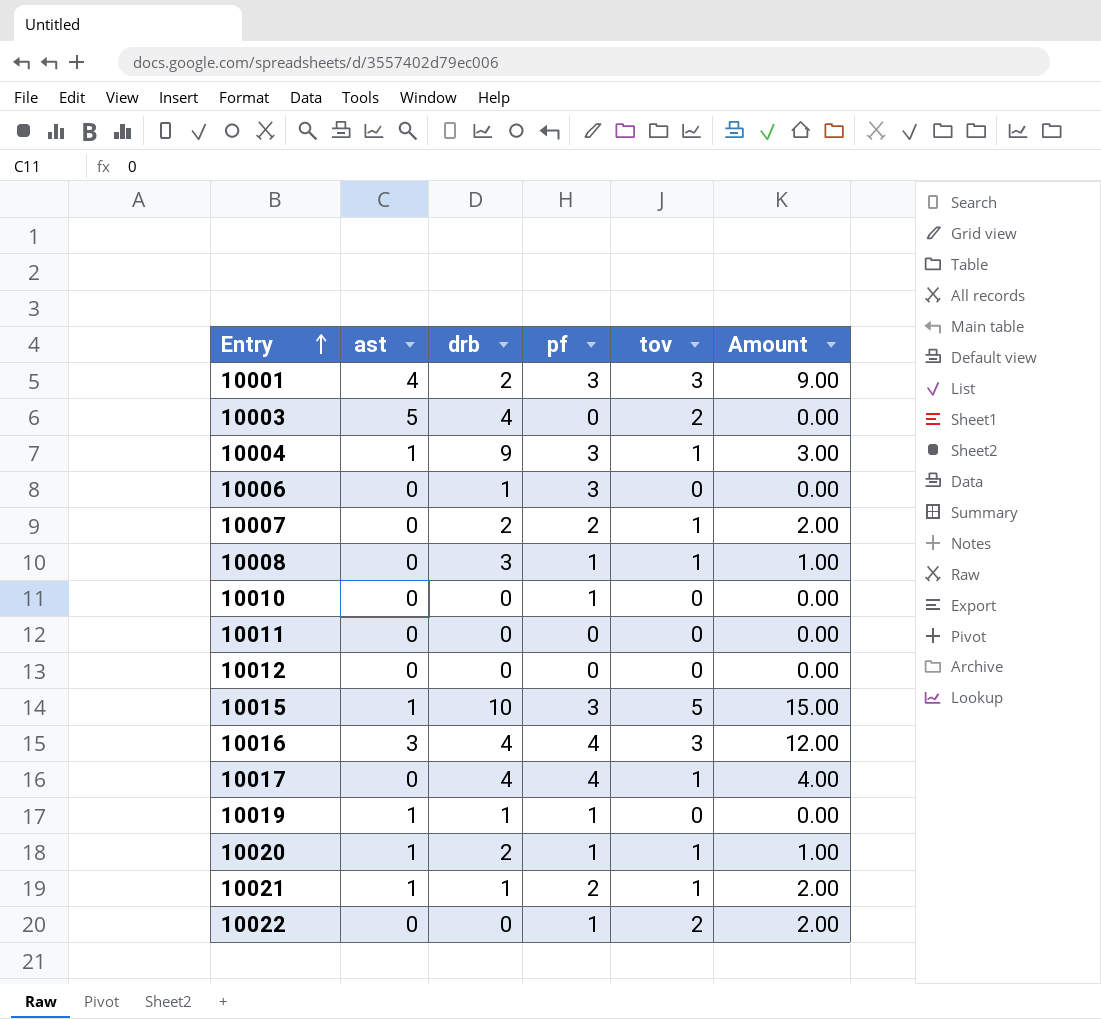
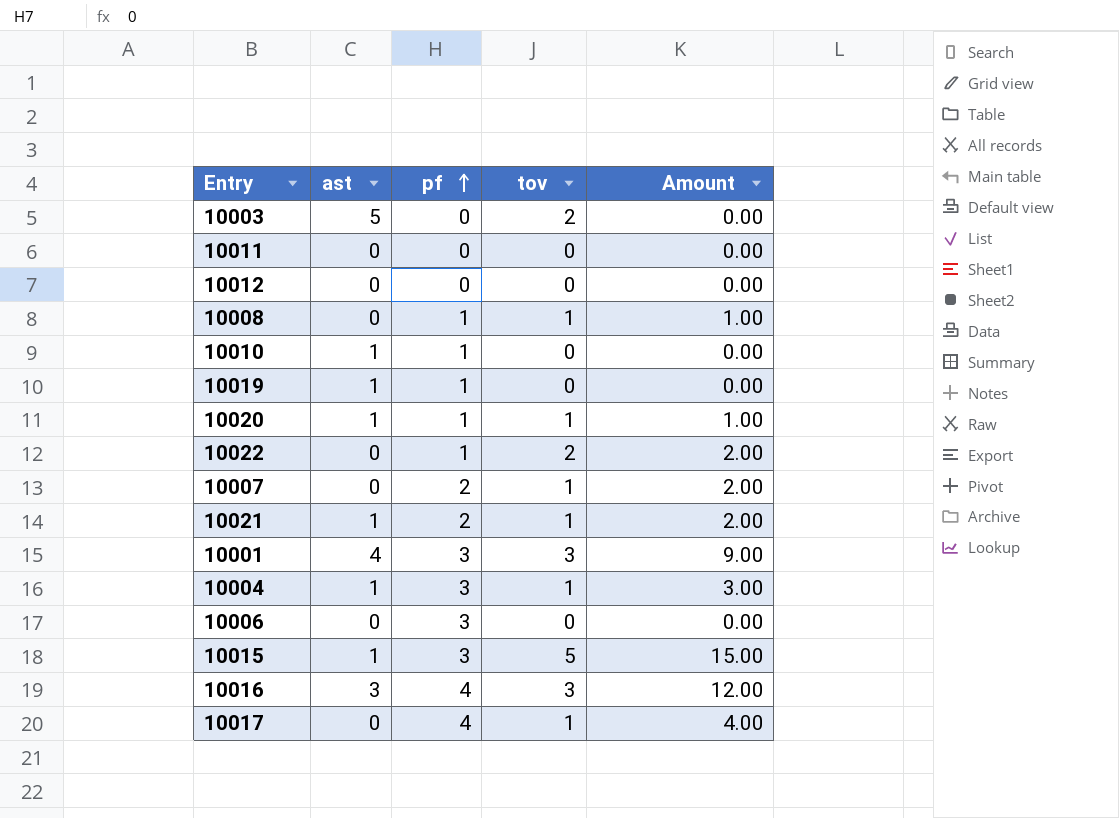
row order: Entry ascending -> pf ascending
column drb | position: 3 -> none
10010 | ast: 0 -> 1

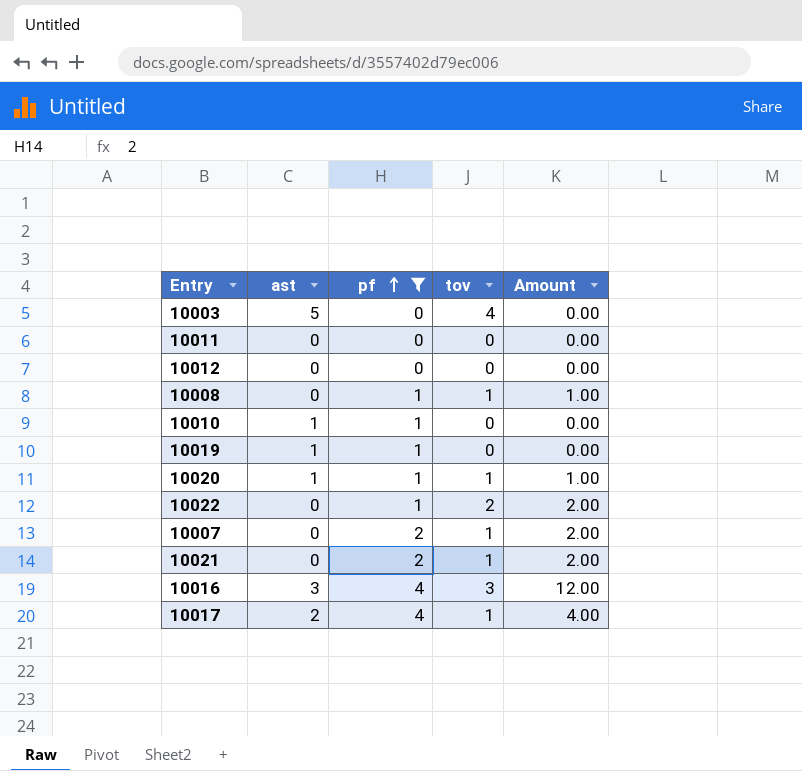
filter: none -> pf != 3
10003 | tov: 2 -> 4
10021 | ast: 1 -> 0
10017 | ast: 0 -> 2

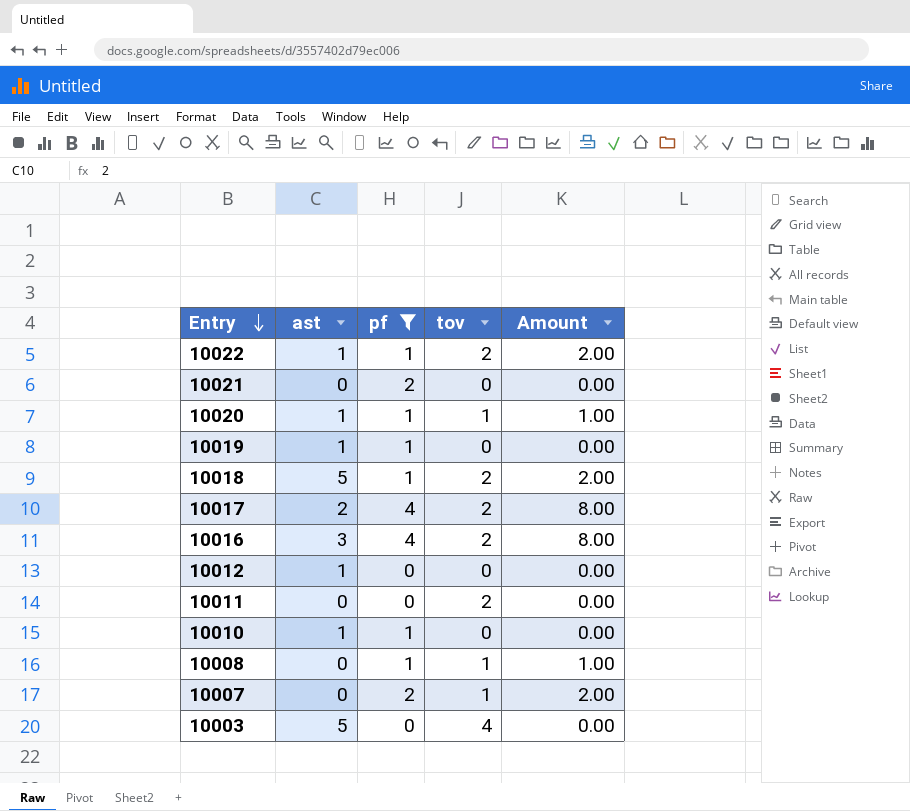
row order: pf ascending -> Entry descending
10022 | ast: 0 -> 1
10021 | tov: 1 -> 0
10021 | Amount: 2.00 -> 0.00
row 10018: none -> 5 | 1 | 2 | 2.00
10017 | tov: 1 -> 2
10017 | Amount: 4.00 -> 8.00
10016 | tov: 3 -> 2
10016 | Amount: 12.00 -> 8.00
10012 | ast: 0 -> 1
10011 | tov: 0 -> 2

